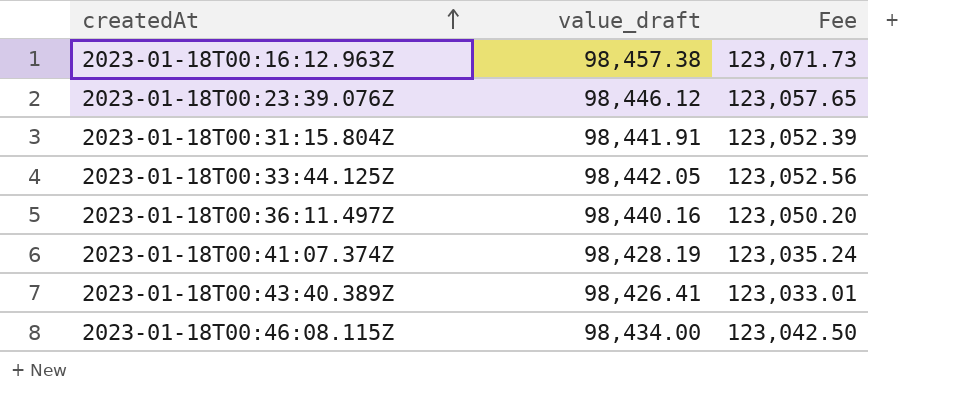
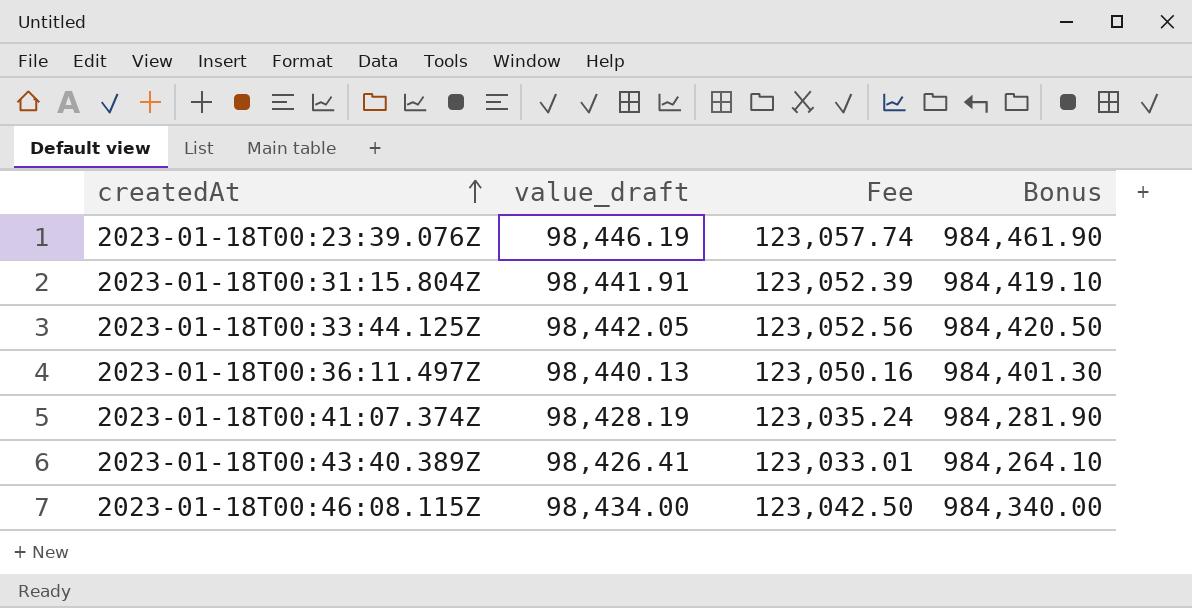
column Bonus | formula: none -> [value_draft] * 10
row 2023-01-18T00:16:12.963Z: 98,457.38 | 123,071.73 -> none
2023-01-18T00:23:39.076Z | value_draft: 98,446.12 -> 98,446.19
2023-01-18T00:23:39.076Z | Fee: 123,057.65 -> 123,057.74
2023-01-18T00:36:11.497Z | value_draft: 98,440.16 -> 98,440.13
2023-01-18T00:36:11.497Z | Fee: 123,050.20 -> 123,050.16

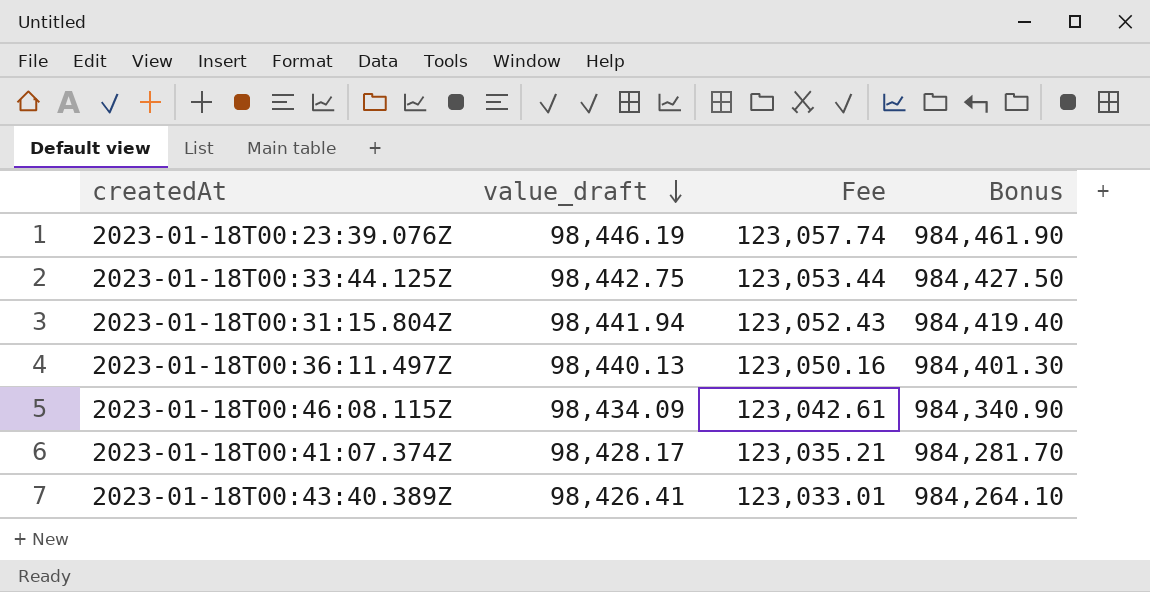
row order: createdAt ascending -> value_draft descending
2023-01-18T00:33:44.125Z | value_draft: 98,442.05 -> 98,442.75
2023-01-18T00:33:44.125Z | Fee: 123,052.56 -> 123,053.44
2023-01-18T00:33:44.125Z | Bonus: 984,420.50 -> 984,427.50
2023-01-18T00:31:15.804Z | value_draft: 98,441.91 -> 98,441.94
2023-01-18T00:31:15.804Z | Fee: 123,052.39 -> 123,052.43
2023-01-18T00:31:15.804Z | Bonus: 984,419.10 -> 984,419.40
2023-01-18T00:46:08.115Z | value_draft: 98,434.00 -> 98,434.09
2023-01-18T00:46:08.115Z | Fee: 123,042.50 -> 123,042.61
2023-01-18T00:46:08.115Z | Bonus: 984,340.00 -> 984,340.90
2023-01-18T00:41:07.374Z | value_draft: 98,428.19 -> 98,428.17
2023-01-18T00:41:07.374Z | Fee: 123,035.24 -> 123,035.21
2023-01-18T00:41:07.374Z | Bonus: 984,281.90 -> 984,281.70

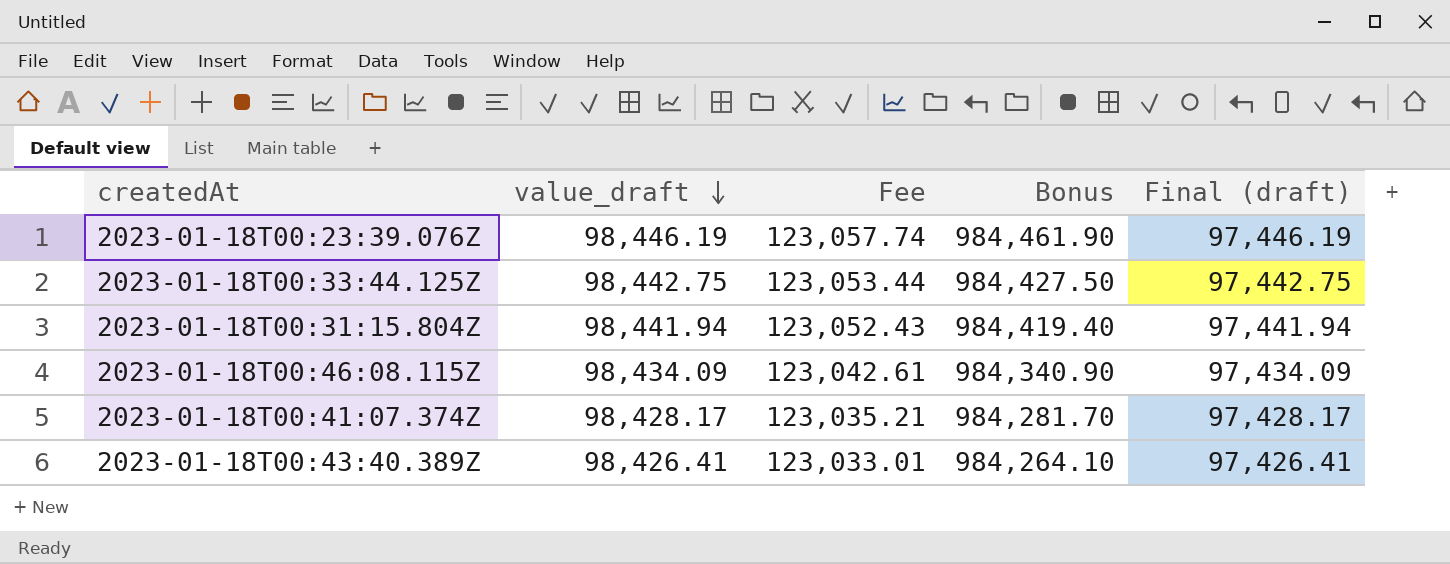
column Final (draft) | formula: none -> [value_draft] - 1000
row 2023-01-18T00:36:11.497Z: 98,440.13 | 123,050.16 | 984,401.30 -> none

